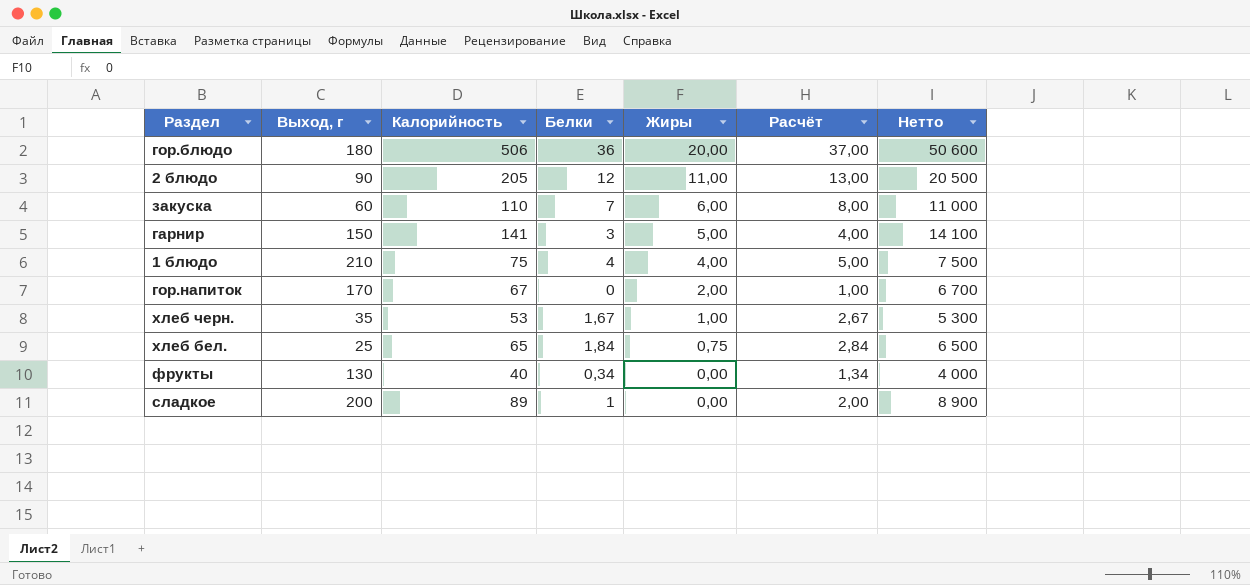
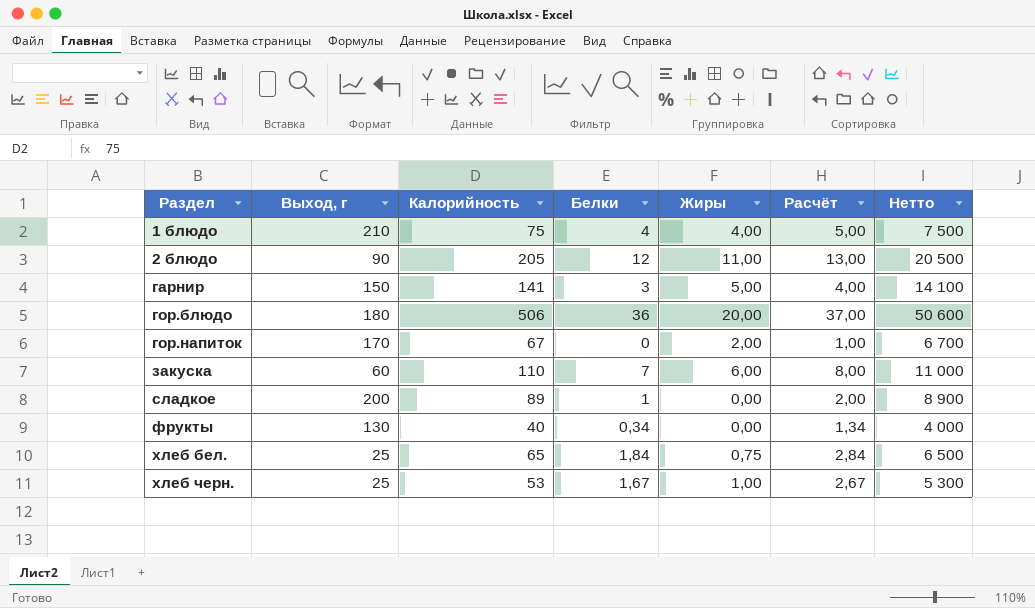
row order: Жиры descending -> Раздел ascending
хлеб черн. | Выход, г: 35 -> 25

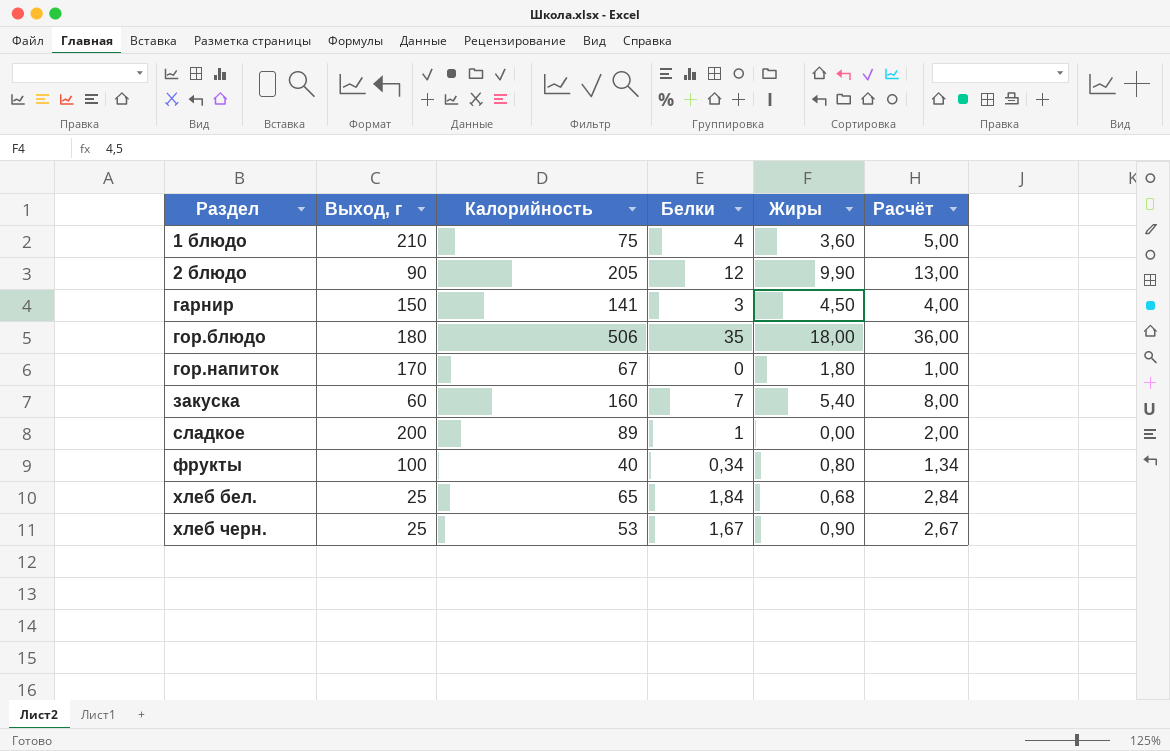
column Нетто | formula: [Калорийность] * 100 -> none
1 блюдо | Жиры: 4,00 -> 3,60
2 блюдо | Жиры: 11,00 -> 9,90
гарнир | Жиры: 5,00 -> 4,50
гор.блюдо | Белки: 36 -> 35
гор.блюдо | Жиры: 20,00 -> 18,00
гор.блюдо | Расчёт: 37,00 -> 36,00
гор.напиток | Жиры: 2,00 -> 1,80
закуска | Калорийность: 110 -> 160
закуска | Жиры: 6,00 -> 5,40
фрукты | Выход, г: 130 -> 100
фрукты | Жиры: 0,00 -> 0,80
хлеб бел. | Жиры: 0,75 -> 0,68
хлеб черн. | Жиры: 1,00 -> 0,90

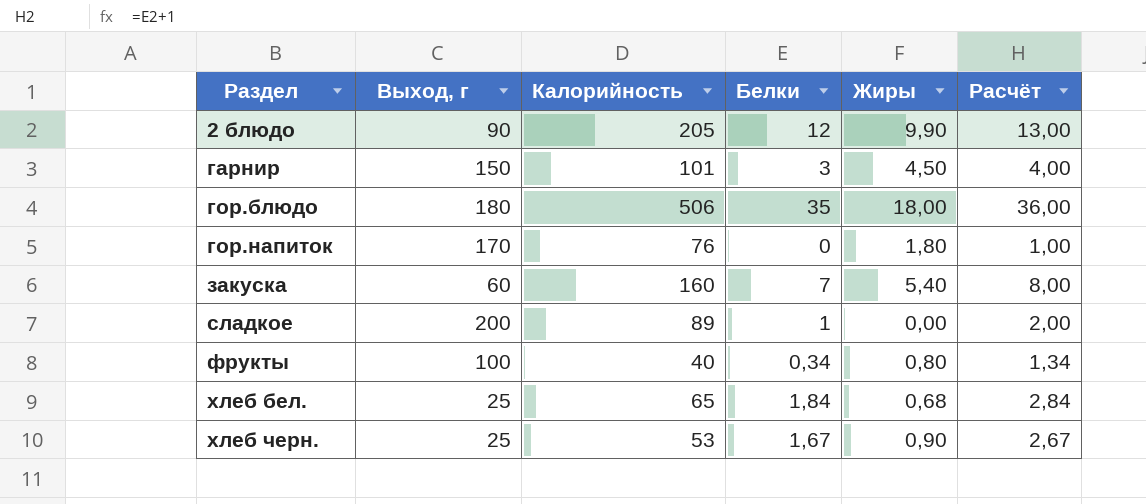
row 1 блюдо: 210 | 75 | 4 | 3,60 | 5,00 -> none
гарнир | Калорийность: 141 -> 101
гор.напиток | Калорийность: 67 -> 76

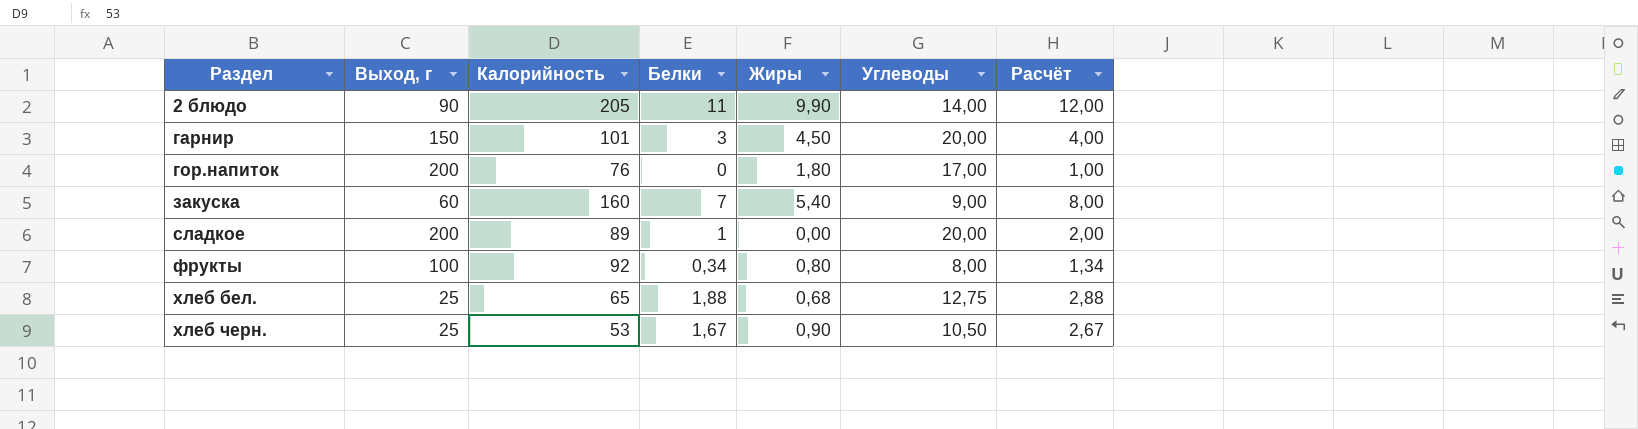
column Углеводы | position: none -> 6
row гор.блюдо: 180 | 506 | 35 | 18,00 | 36,00 -> none
2 блюдо | Белки: 12 -> 11
2 блюдо | Расчёт: 13,00 -> 12,00
гор.напиток | Выход, г: 170 -> 200
фрукты | Калорийность: 40 -> 92
хлеб бел. | Белки: 1,84 -> 1,88
хлеб бел. | Расчёт: 2,84 -> 2,88

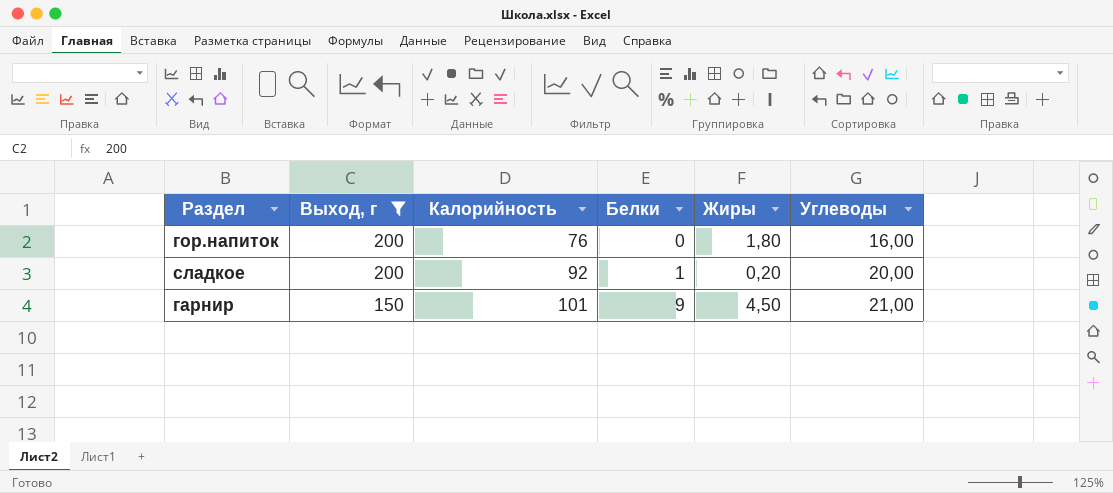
filter: none -> Выход, г >= 150
row order: Раздел ascending -> Выход, г descending
column Расчёт | formula: [Белки] + 1 -> none
гор.напиток | Углеводы: 17,00 -> 16,00
сладкое | Калорийность: 89 -> 92
сладкое | Жиры: 0,00 -> 0,20
гарнир | Белки: 3 -> 9
гарнир | Углеводы: 20,00 -> 21,00

